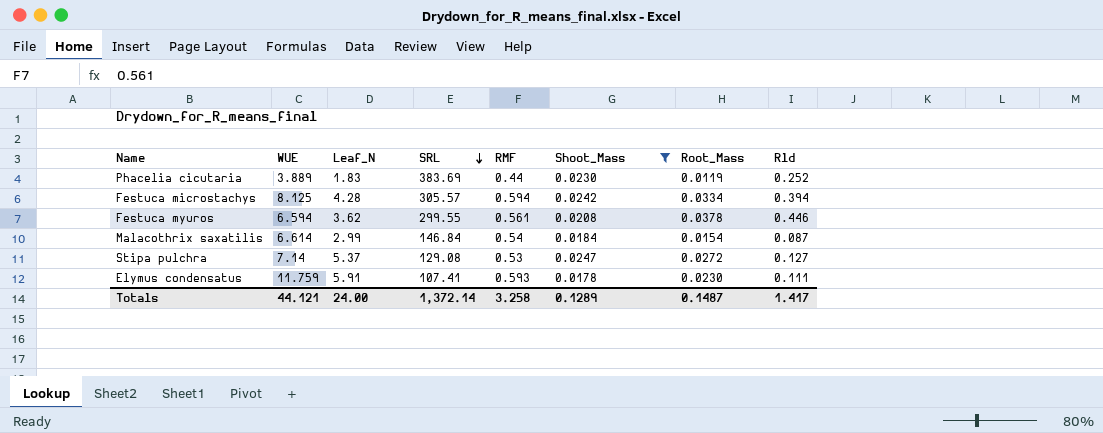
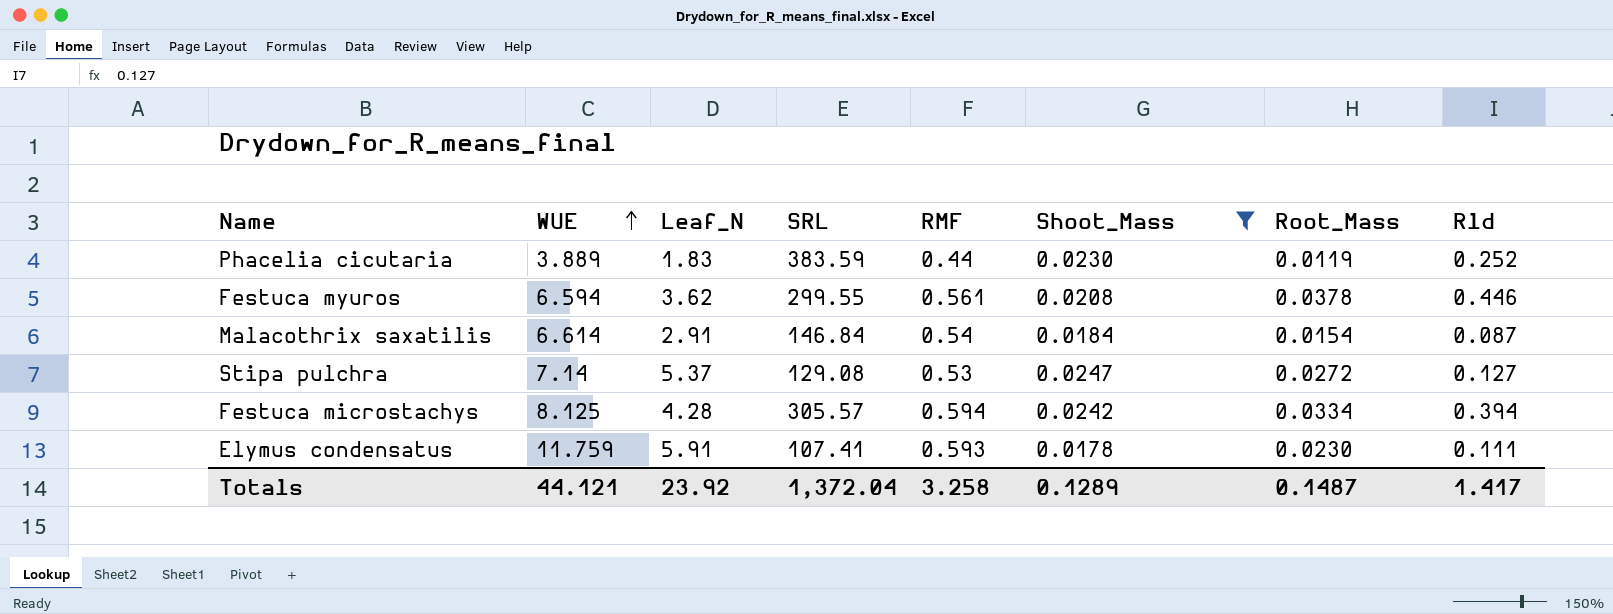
row order: SRL descending -> WUE ascending
Phacelia cicutaria | SRL: 383.69 -> 383.59
Malacothrix saxatilis | Leaf_N: 2.99 -> 2.91
Totals | Leaf_N: 24.00 -> 23.92
Totals | SRL: 1,372.14 -> 1,372.04

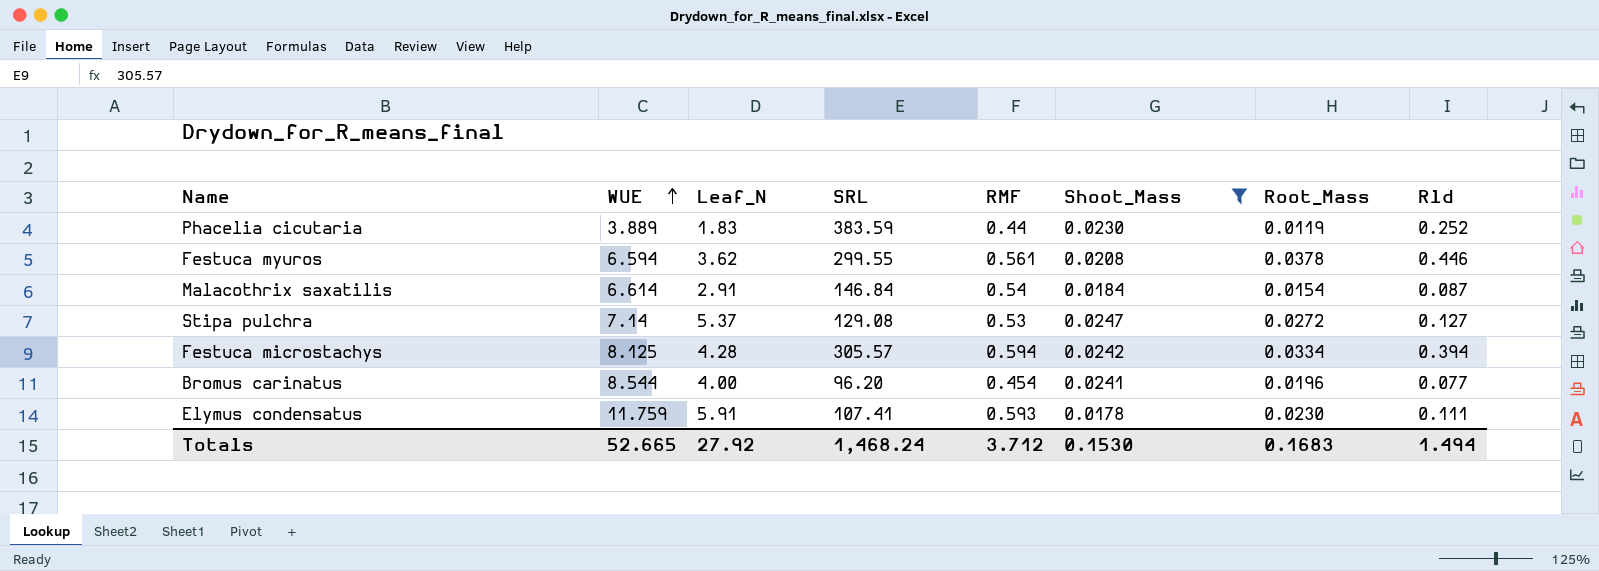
row Bromus carinatus: none -> 8.544 | 4.00 | 96.20 | 0.454 | 0.0241 | 0.0196 | 0.077
Totals | WUE: 44.121 -> 52.665
Totals | Leaf_N: 23.92 -> 27.92
Totals | SRL: 1,372.04 -> 1,468.24
Totals | RMF: 3.258 -> 3.712
Totals | Shoot_Mass: 0.1289 -> 0.1530
Totals | Root_Mass: 0.1487 -> 0.1683
Totals | Rld: 1.417 -> 1.494

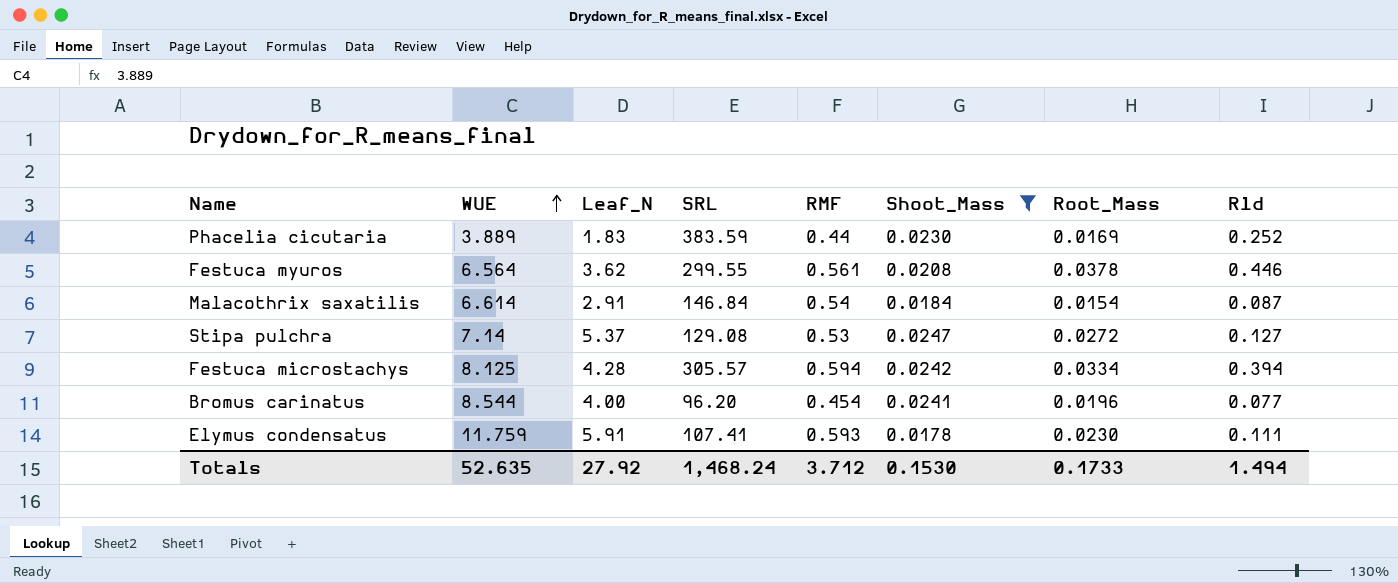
Phacelia cicutaria | Root_Mass: 0.0119 -> 0.0169
Festuca myuros | WUE: 6.594 -> 6.564
Totals | WUE: 52.665 -> 52.635
Totals | Root_Mass: 0.1683 -> 0.1733

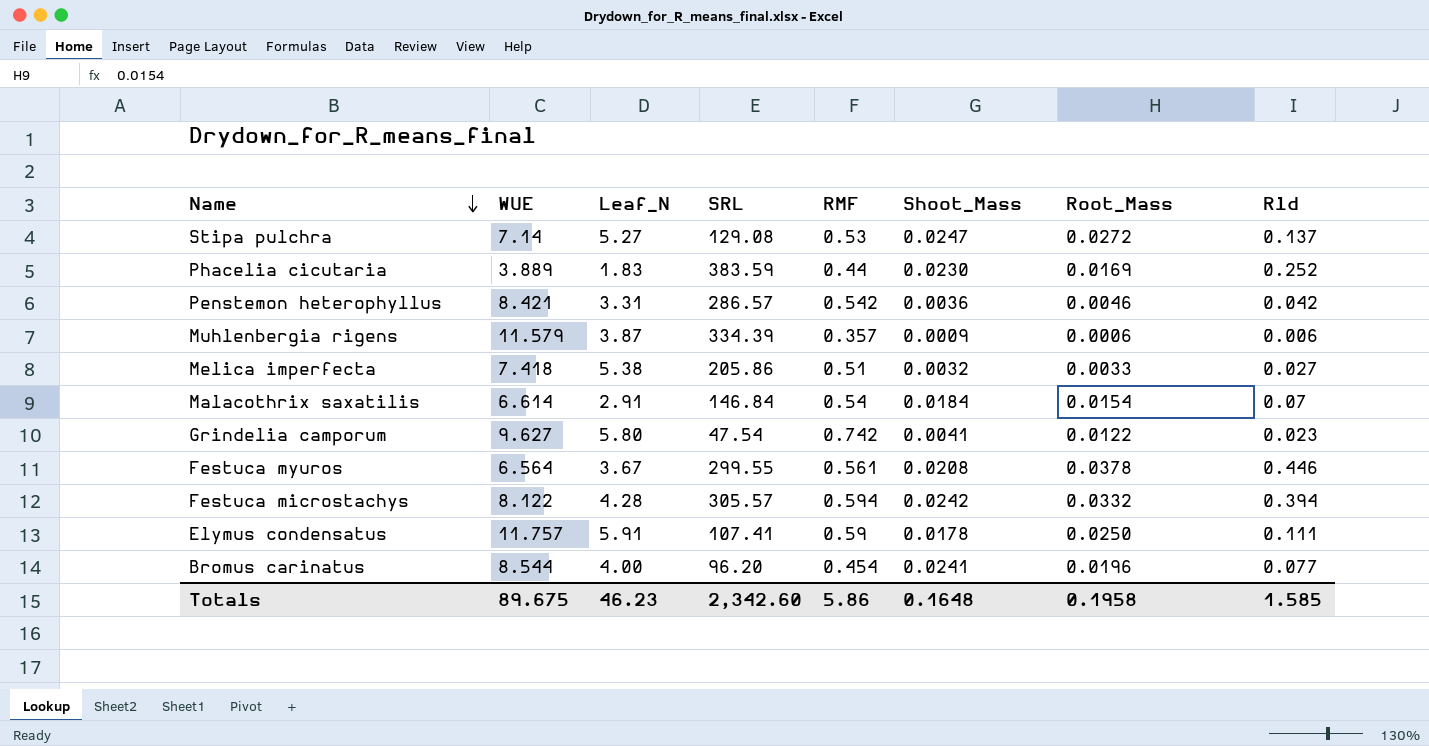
filter: Shoot_Mass >= 0.0178 -> none
row order: WUE ascending -> Name descending
Stipa pulchra | Leaf_N: 5.37 -> 5.27
Stipa pulchra | Rld: 0.127 -> 0.137
Malacothrix saxatilis | Rld: 0.087 -> 0.07
Festuca myuros | Leaf_N: 3.62 -> 3.67
Festuca microstachys | WUE: 8.125 -> 8.122
Festuca microstachys | Root_Mass: 0.0334 -> 0.0332
Elymus condensatus | WUE: 11.759 -> 11.757
Elymus condensatus | RMF: 0.593 -> 0.59
Elymus condensatus | Root_Mass: 0.0230 -> 0.0250
Totals | WUE: 52.635 -> 89.675
Totals | Leaf_N: 27.92 -> 46.23
Totals | SRL: 1,468.24 -> 2,342.60
Totals | RMF: 3.712 -> 5.86
Totals | Shoot_Mass: 0.1530 -> 0.1648
Totals | Root_Mass: 0.1733 -> 0.1958
Totals | Rld: 1.494 -> 1.585

